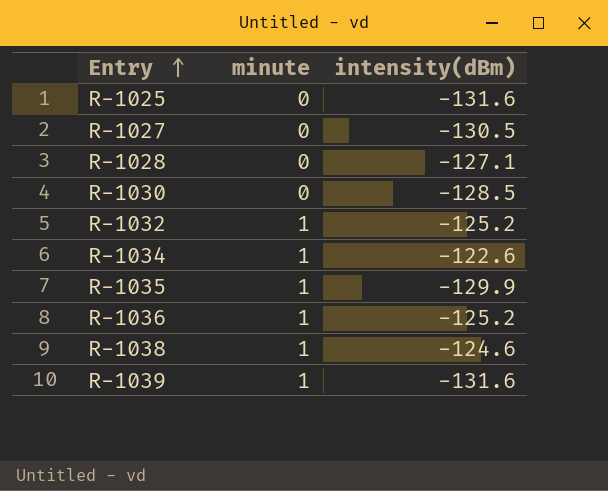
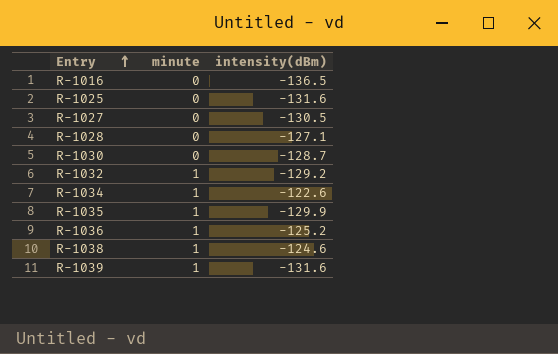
row R-1016: none -> 0 | -136.5
R-1030 | intensity(dBm): -128.5 -> -128.7
R-1032 | intensity(dBm): -125.2 -> -129.2

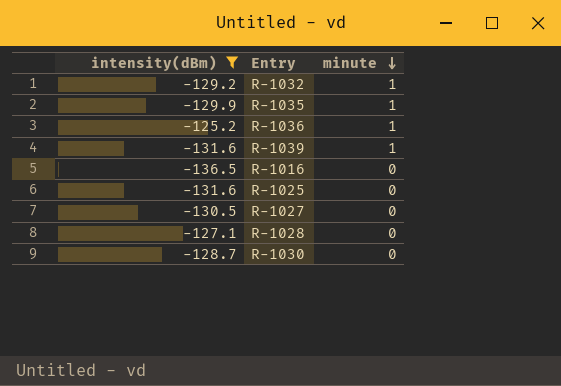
filter: none -> intensity(dBm) <= -125.2
row order: Entry ascending -> minute descending
column intensity(dBm) | position: 3 -> 1

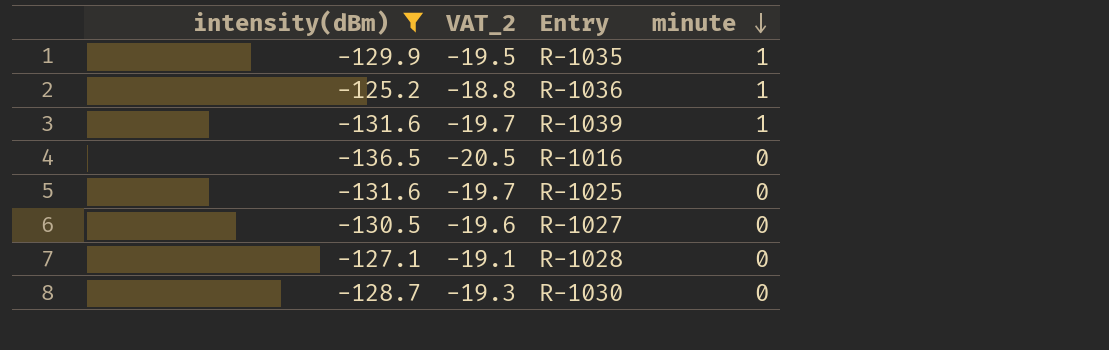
column VAT_2 | formula: none -> [intensity(dBm)] * 0.15
row R-1032: -129.2 | 1 -> none

